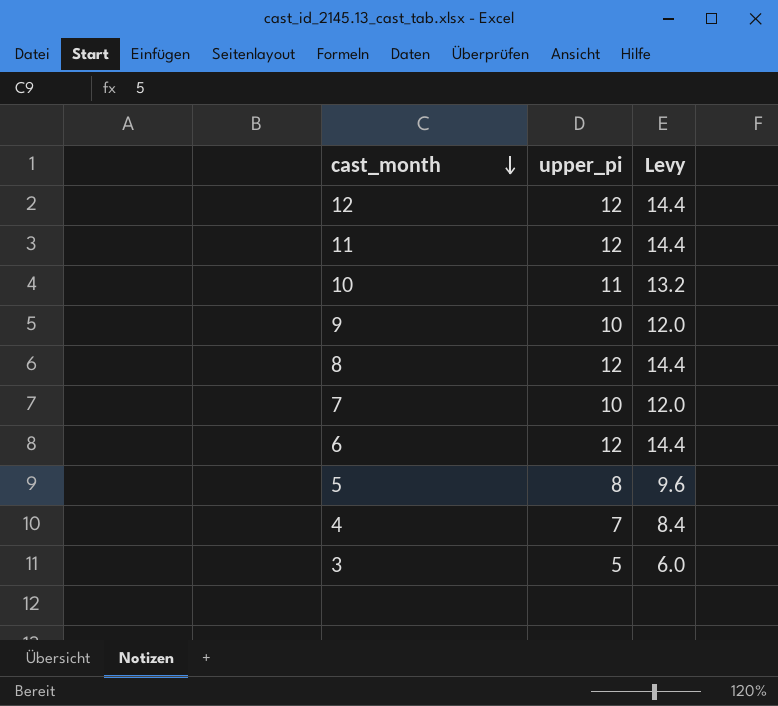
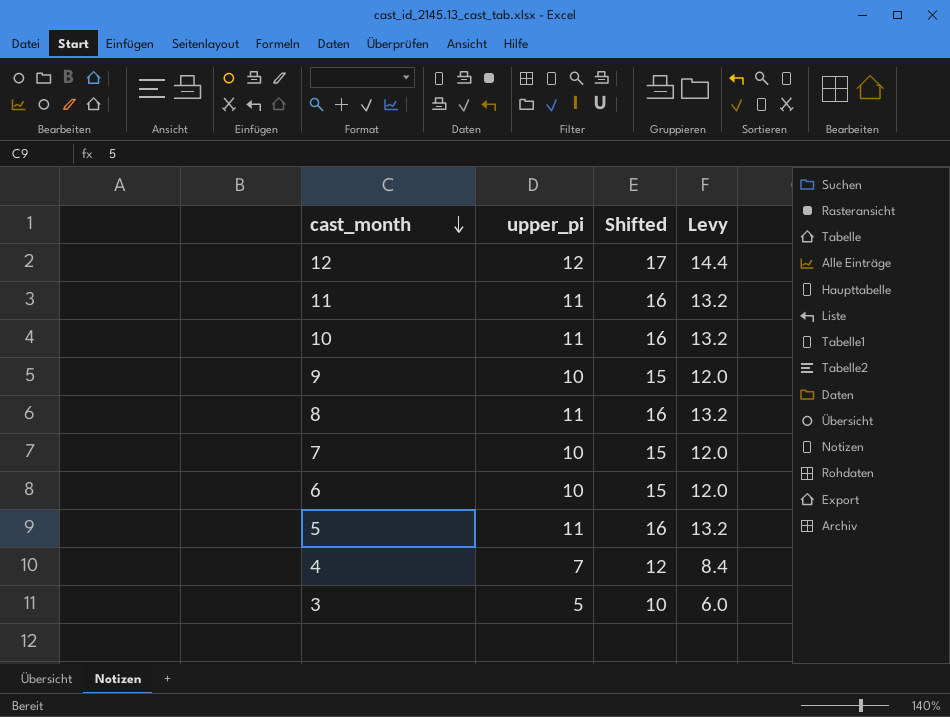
column Shifted | formula: none -> [upper_pi] + 5
11 | upper_pi: 12 -> 11
11 | Levy: 14.4 -> 13.2
8 | upper_pi: 12 -> 11
8 | Levy: 14.4 -> 13.2
6 | upper_pi: 12 -> 10
6 | Levy: 14.4 -> 12.0
5 | upper_pi: 8 -> 11
5 | Levy: 9.6 -> 13.2

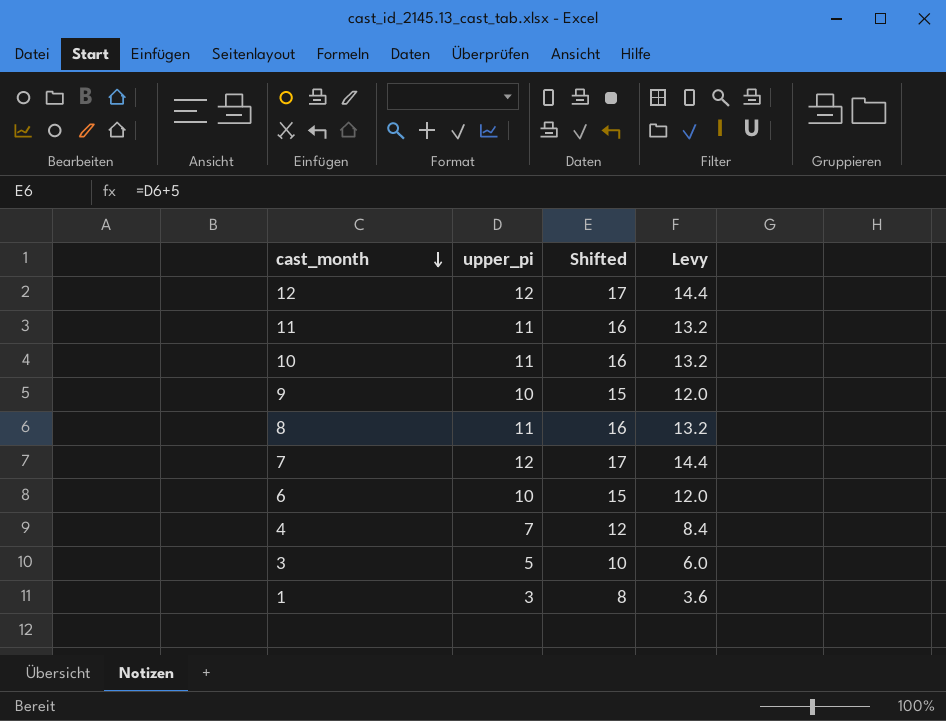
row 5: 11 | 16 | 13.2 -> none
7 | upper_pi: 10 -> 12
7 | Shifted: 15 -> 17
7 | Levy: 12.0 -> 14.4
row 1: none -> 3 | 8 | 3.6

